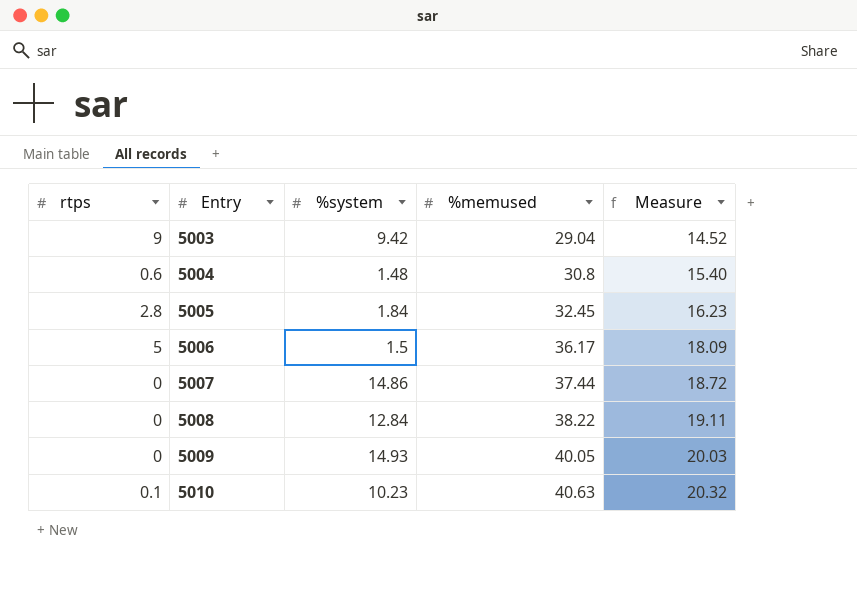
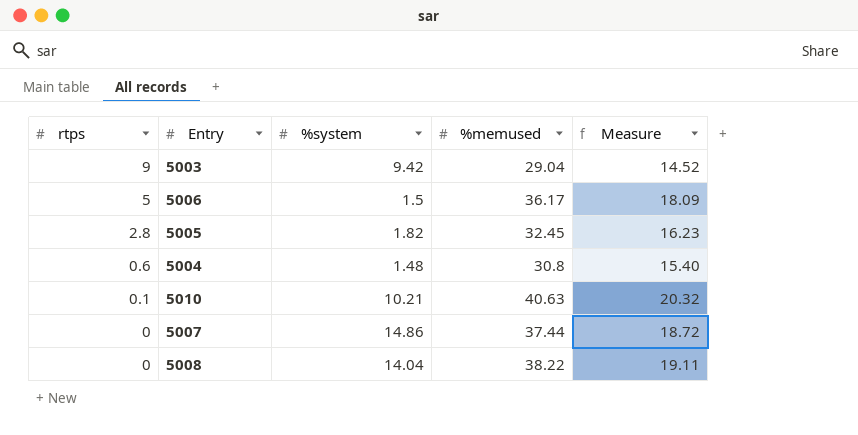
row order: Entry ascending -> rtps descending
row 5009: 0 | 14.93 | 40.05 | 20.03 -> none
5005 | %system: 1.84 -> 1.82
5010 | %system: 10.23 -> 10.21
5008 | %system: 12.84 -> 14.04

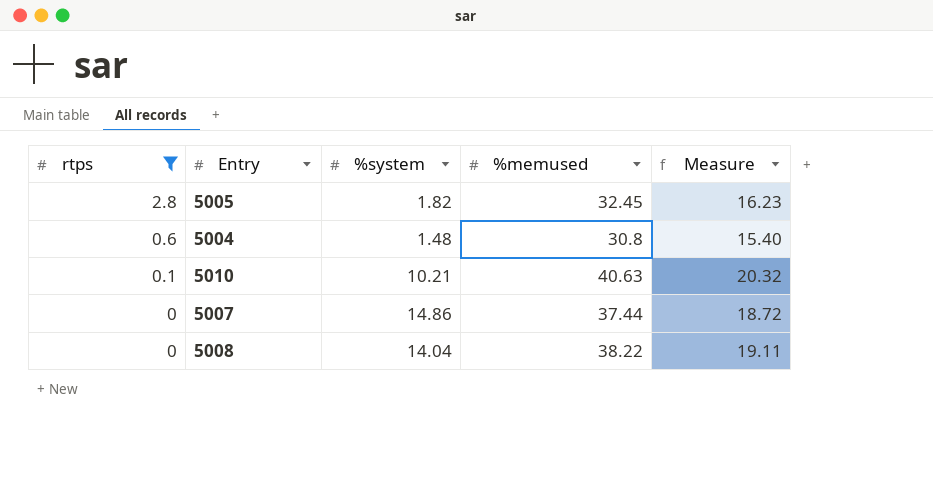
filter: none -> rtps <= 2.8

